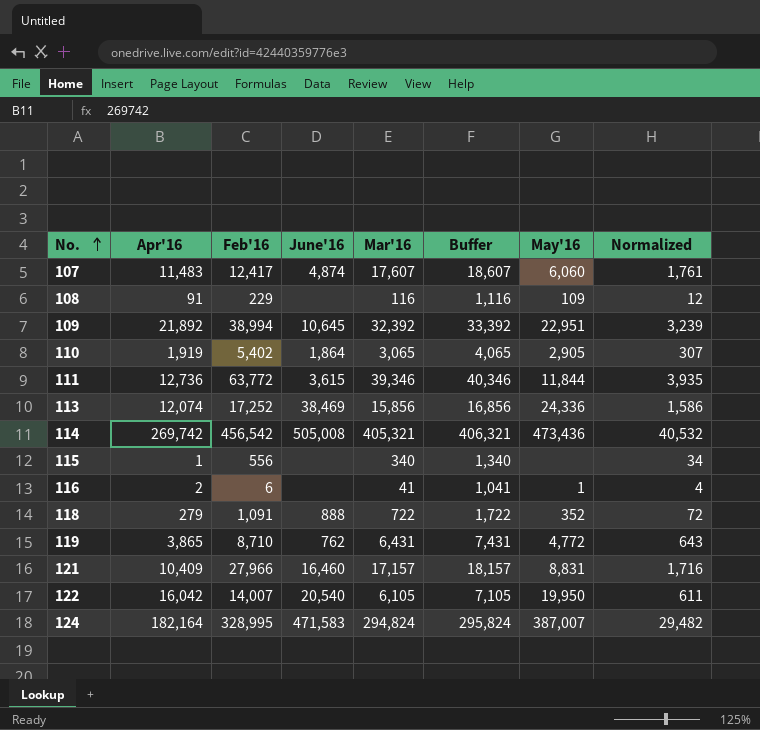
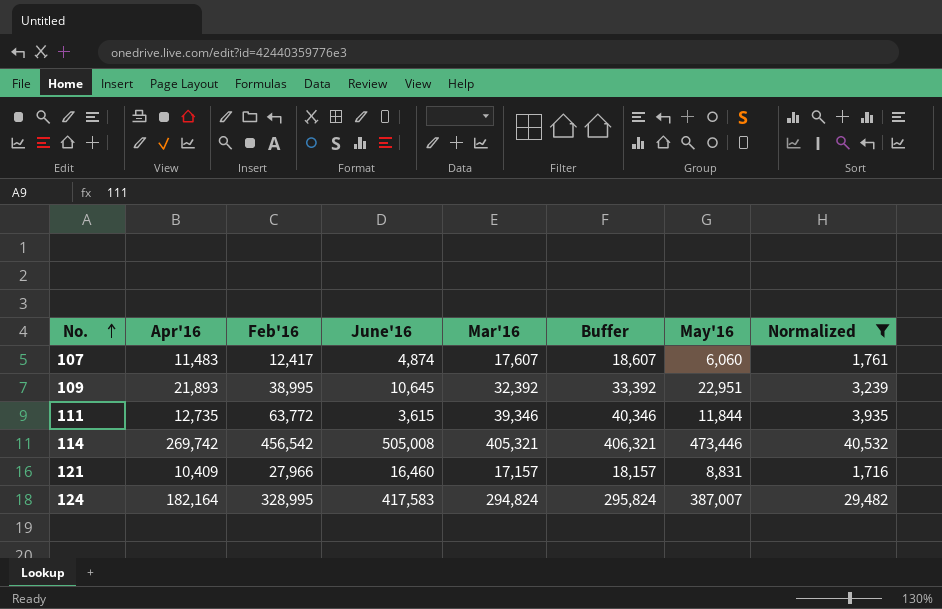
filter: none -> Normalized >= 1,716
109 | Apr'16: 21,892 -> 21,893
109 | Feb'16: 38,994 -> 38,995
111 | Apr'16: 12,736 -> 12,735
114 | May'16: 473,436 -> 473,446
124 | June'16: 471,583 -> 417,583

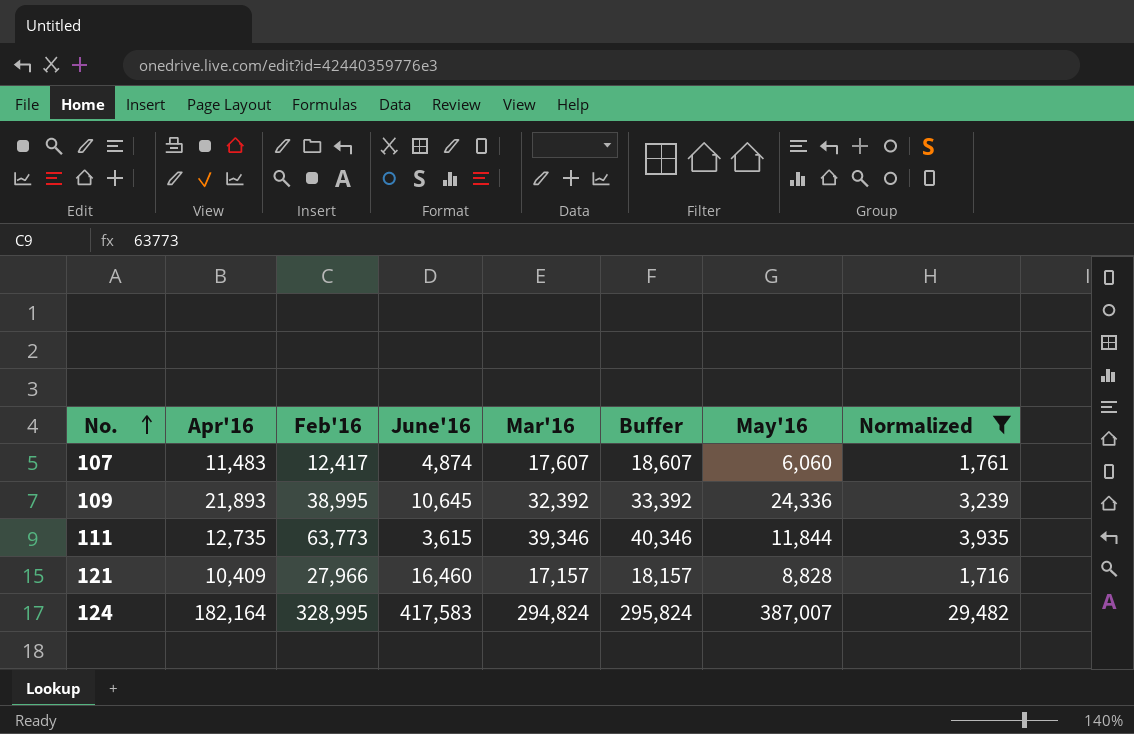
row 114: 269,742 | 456,542 | 505,008 | 405,321 | 406,321 | 473,446 | 40,532 -> none
109 | May'16: 22,951 -> 24,336
111 | Feb'16: 63,772 -> 63,773
121 | May'16: 8,831 -> 8,828

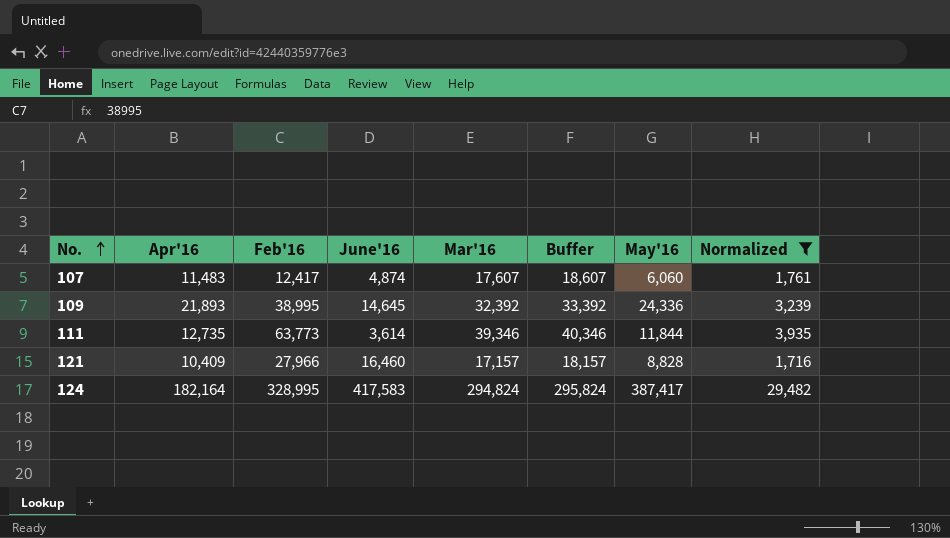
109 | June'16: 10,645 -> 14,645
111 | June'16: 3,615 -> 3,614
124 | May'16: 387,007 -> 387,417

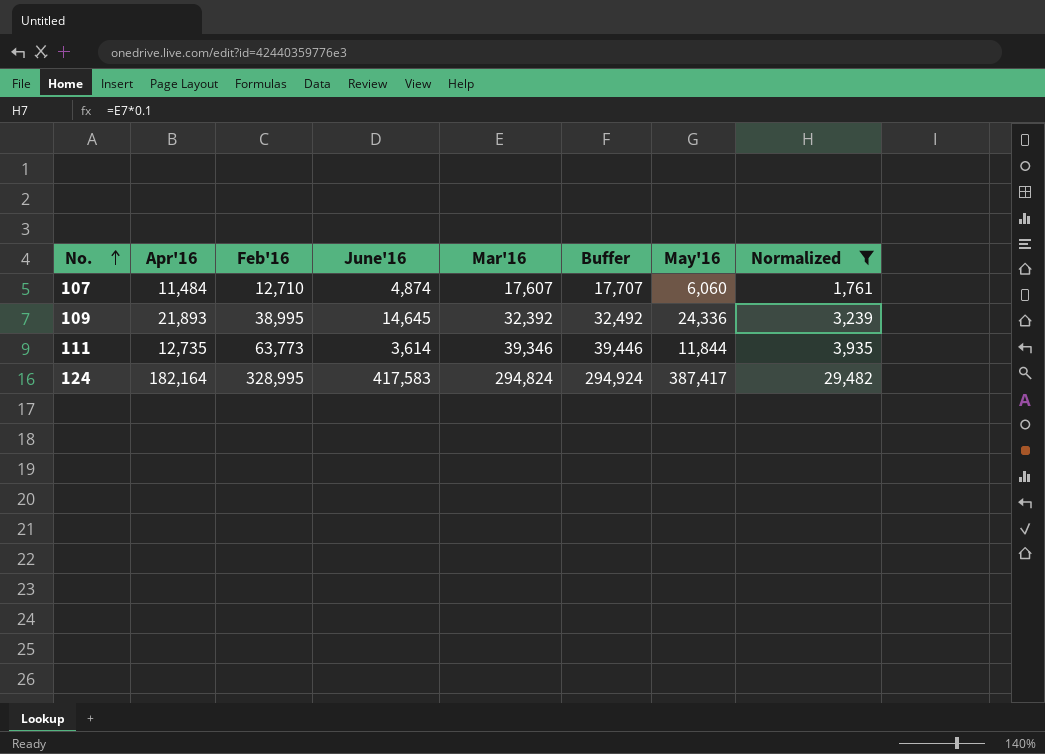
column Buffer | formula: [Mar'16] + 1000 -> [Mar'16] + 100
row 121: 10,409 | 27,966 | 16,460 | 17,157 | 18,157 | 8,828 | 1,716 -> none
107 | Apr'16: 11,483 -> 11,484
107 | Feb'16: 12,417 -> 12,710

